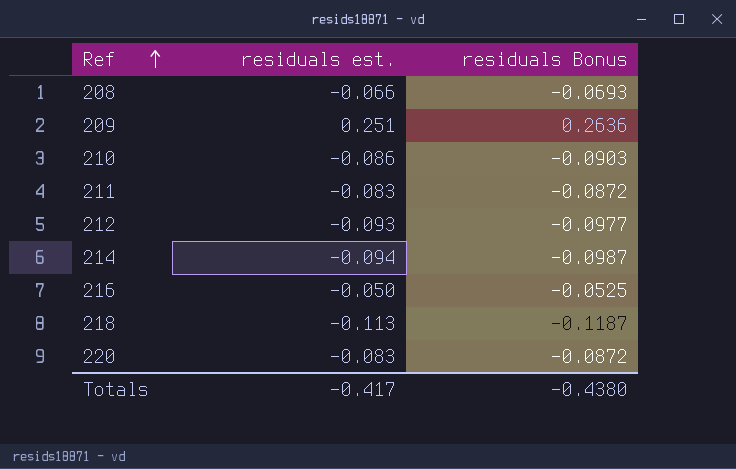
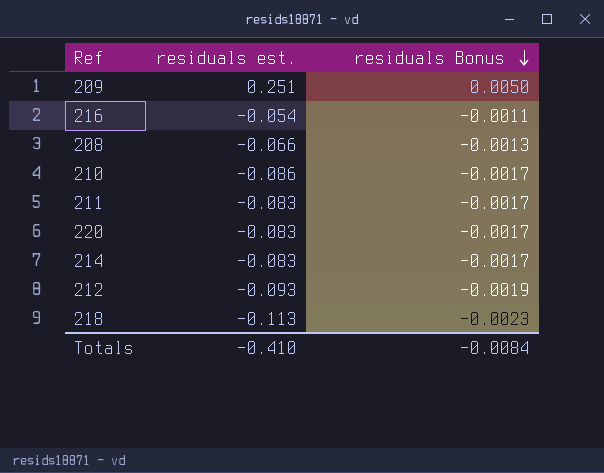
row order: Ref ascending -> residuals Bonus descending
column residuals Bonus | formula: [residuals est.] * 1.05 -> [residuals est.] * 0.02
216 | residuals est.: -0.050 -> -0.054
214 | residuals est.: -0.094 -> -0.083
Totals | residuals est.: -0.417 -> -0.410
Totals | residuals Bonus: -0.4380 -> -0.0084

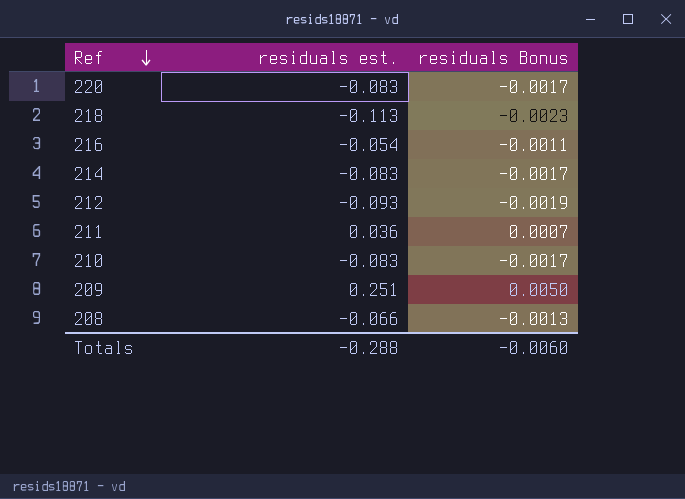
row order: residuals Bonus descending -> Ref descending
211 | residuals est.: -0.083 -> 0.036
211 | residuals Bonus: -0.0017 -> 0.0007
210 | residuals est.: -0.086 -> -0.083
Totals | residuals est.: -0.410 -> -0.288
Totals | residuals Bonus: -0.0084 -> -0.0060

